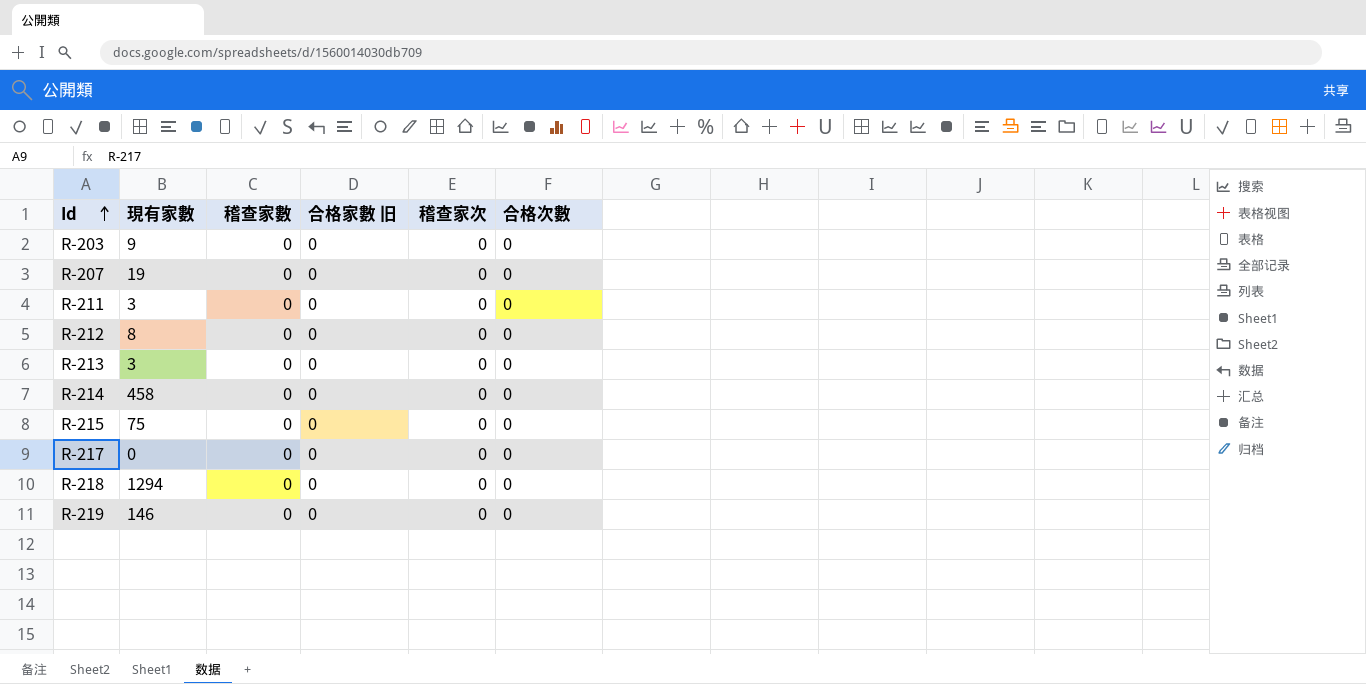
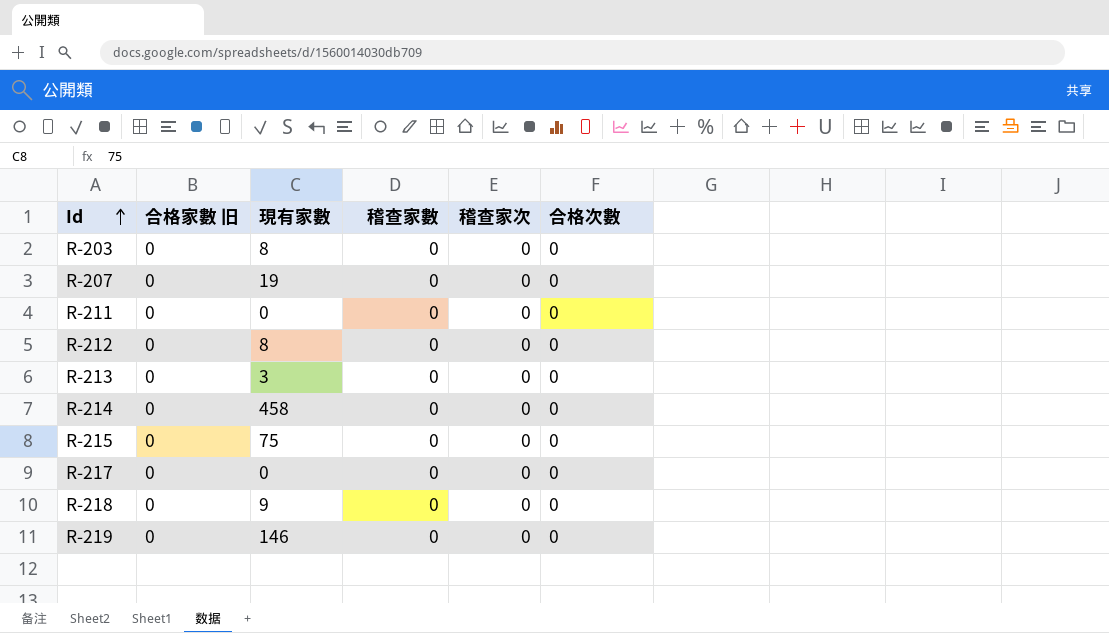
column 合格家數 旧 | position: 4 -> 2
R-203 | 現有家數: 9 -> 8
R-211 | 現有家數: 3 -> 0
R-218 | 現有家數: 1294 -> 9

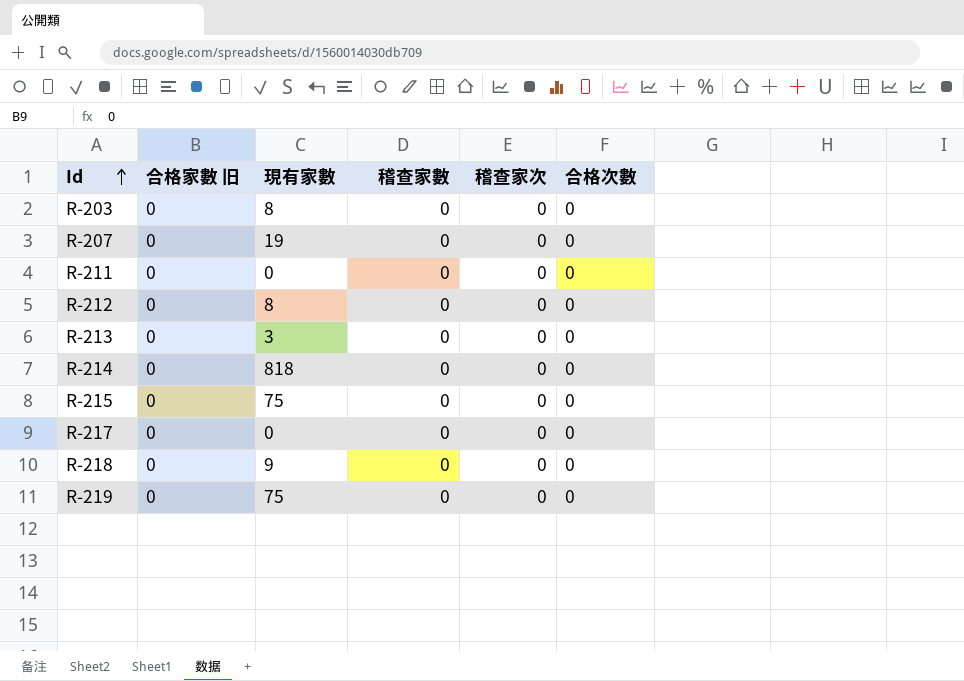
R-214 | 現有家數: 458 -> 818
R-219 | 現有家數: 146 -> 75

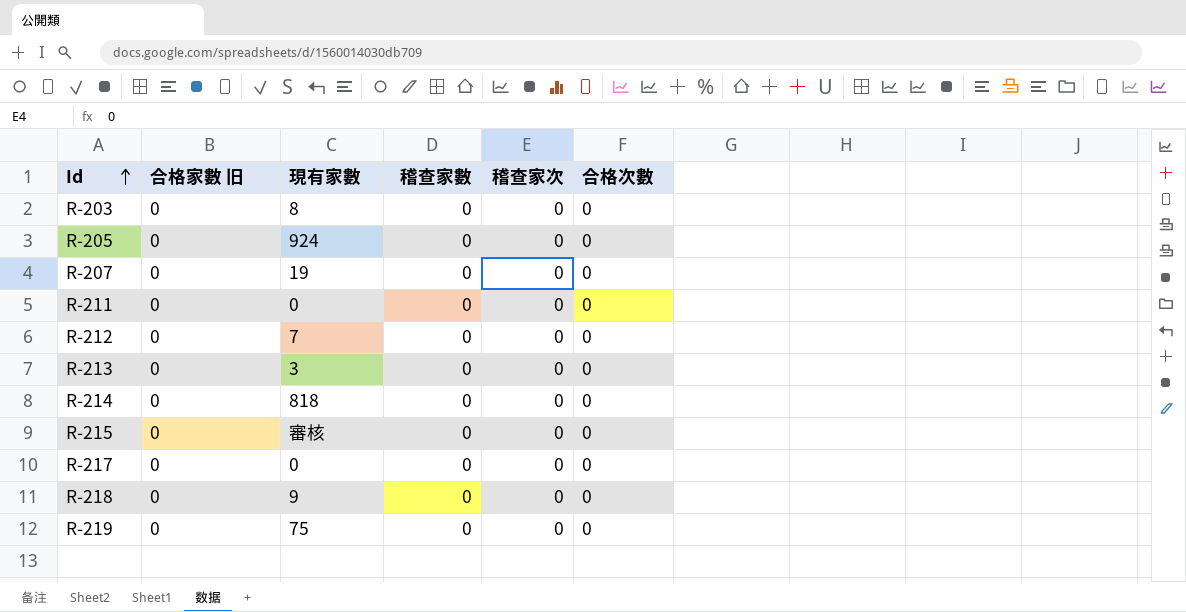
row R-205: none -> 0 | 924 | 0 | 0 | 0
R-212 | 現有家數: 8 -> 7
R-215 | 現有家數: 75 -> 審核

